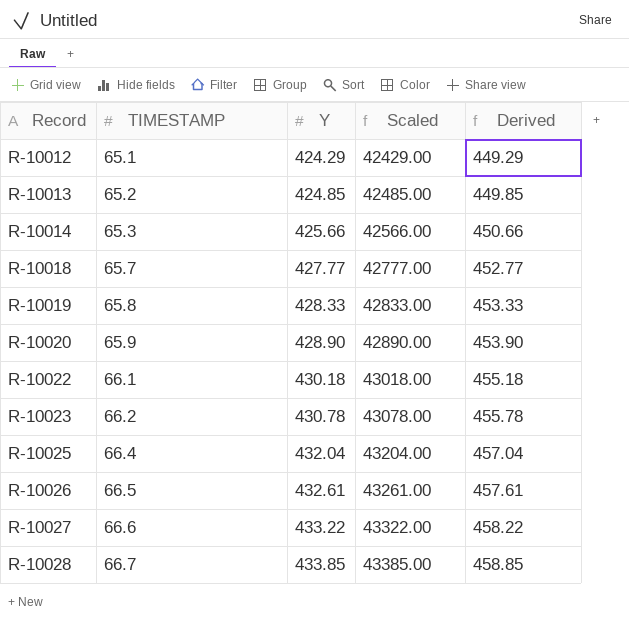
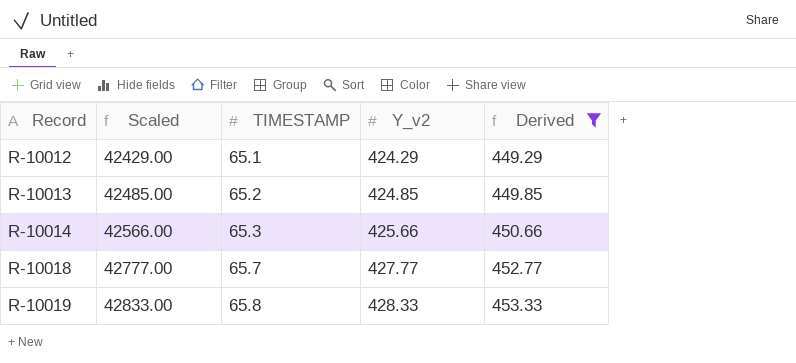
filter: none -> Derived <= 453.33
column Scaled | position: 4 -> 2
column name: Y -> Y_v2

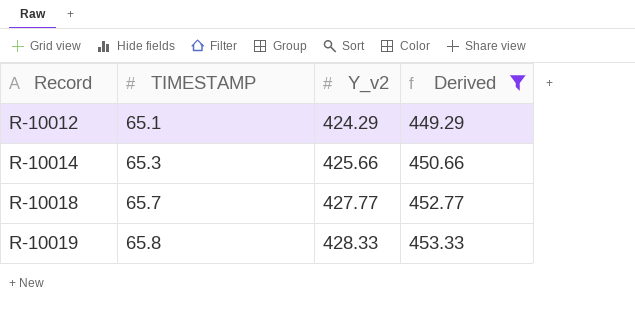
column Scaled | formula: [Y_v2] * 100 -> none
row R-10013: 42485.00 | 65.2 | 424.85 | 449.85 -> none

